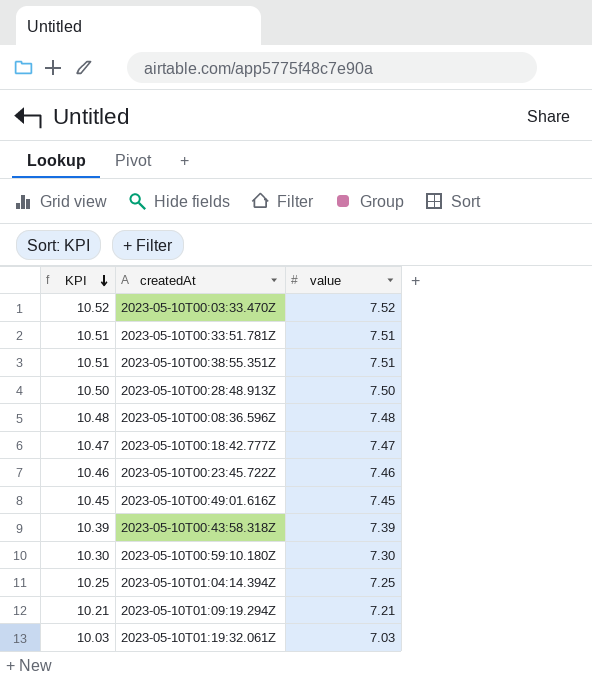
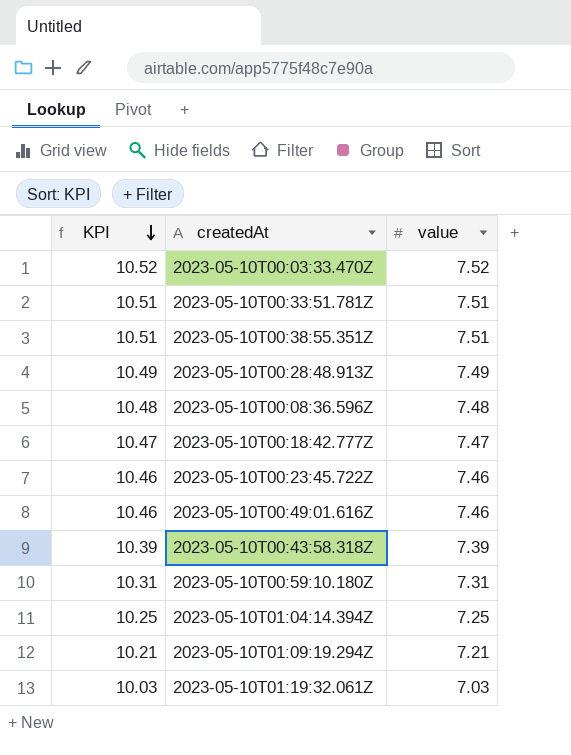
2023-05-10T00:28:48.913Z | KPI: 10.50 -> 10.49
2023-05-10T00:28:48.913Z | value: 7.50 -> 7.49
2023-05-10T00:49:01.616Z | KPI: 10.45 -> 10.46
2023-05-10T00:49:01.616Z | value: 7.45 -> 7.46
2023-05-10T00:59:10.180Z | KPI: 10.30 -> 10.31
2023-05-10T00:59:10.180Z | value: 7.30 -> 7.31

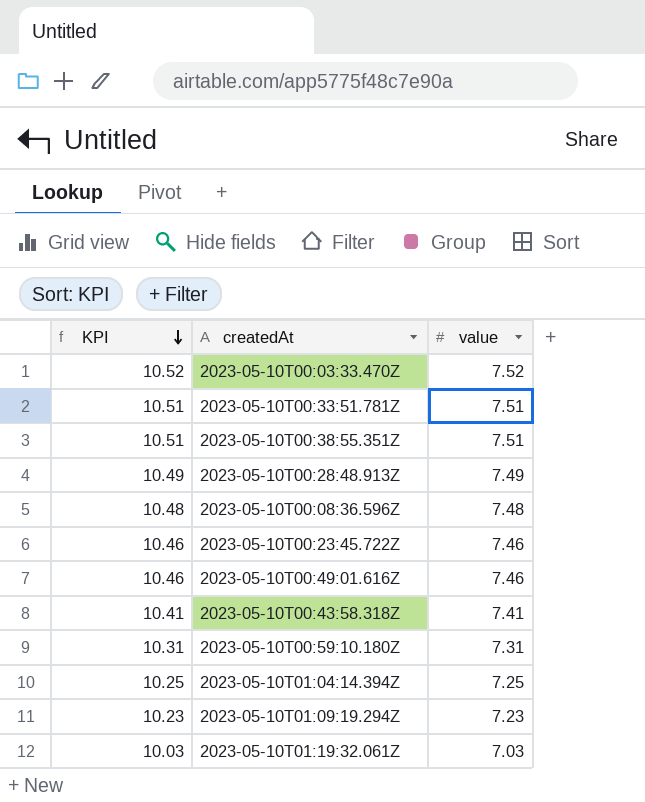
row 2023-05-10T00:18:42.777Z: 10.47 | 7.47 -> none
2023-05-10T00:43:58.318Z | KPI: 10.39 -> 10.41
2023-05-10T00:43:58.318Z | value: 7.39 -> 7.41
2023-05-10T01:09:19.294Z | KPI: 10.21 -> 10.23
2023-05-10T01:09:19.294Z | value: 7.21 -> 7.23

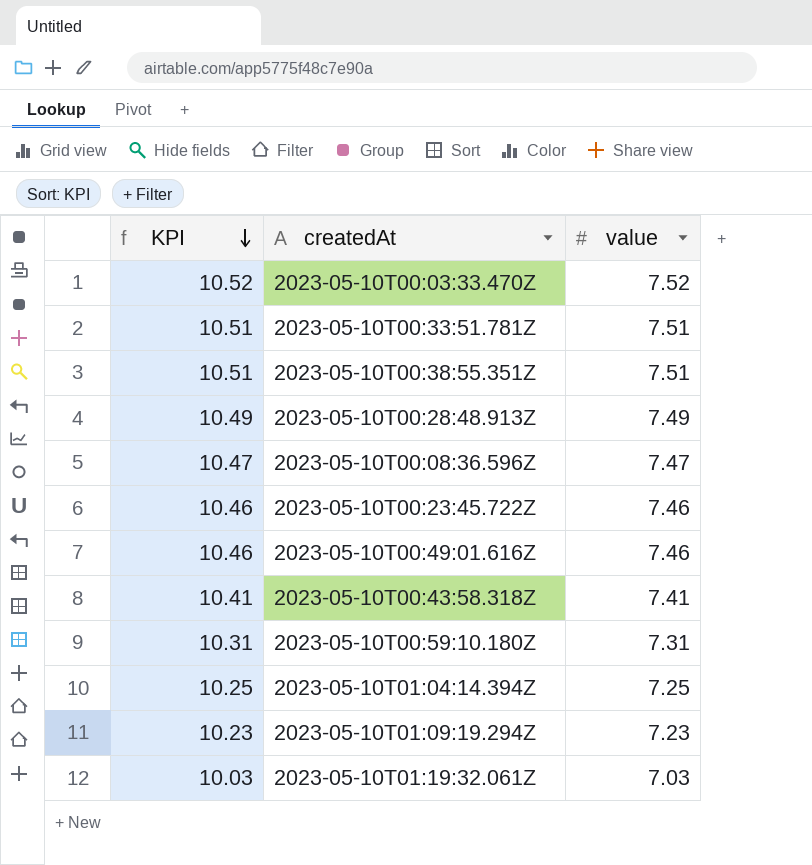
2023-05-10T00:08:36.596Z | KPI: 10.48 -> 10.47
2023-05-10T00:08:36.596Z | value: 7.48 -> 7.47

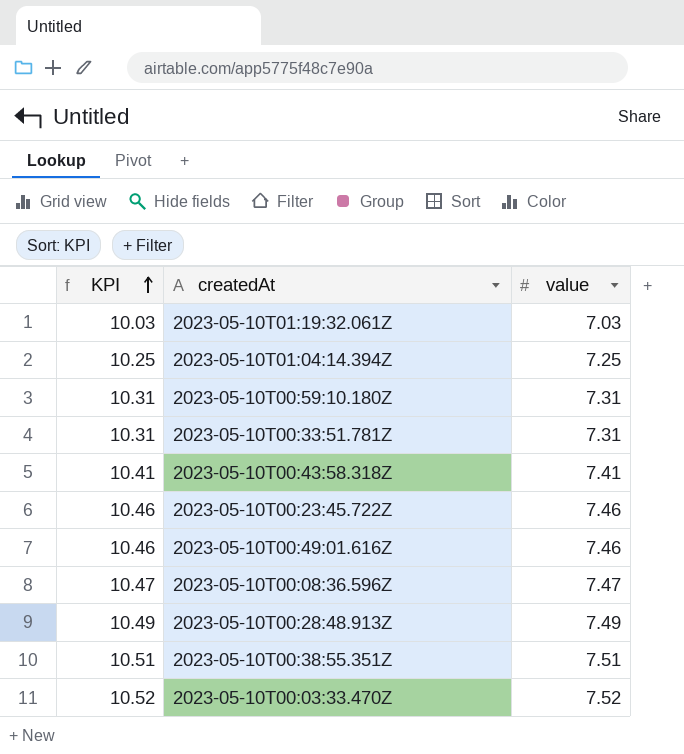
row order: KPI descending -> KPI ascending
row 2023-05-10T01:09:19.294Z: 10.23 | 7.23 -> none
2023-05-10T00:33:51.781Z | KPI: 10.51 -> 10.31
2023-05-10T00:33:51.781Z | value: 7.51 -> 7.31

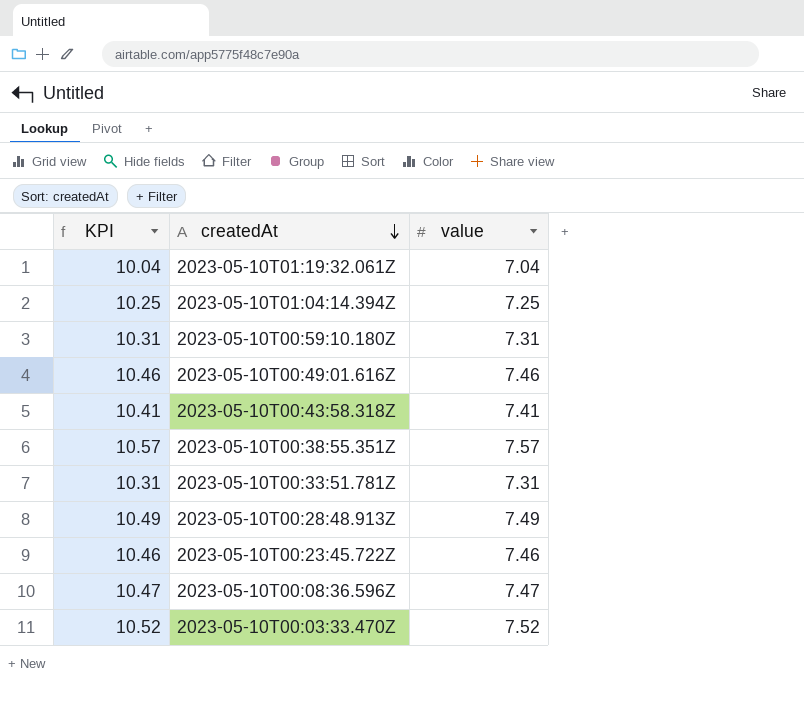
row order: KPI ascending -> createdAt descending
2023-05-10T01:19:32.061Z | KPI: 10.03 -> 10.04
2023-05-10T01:19:32.061Z | value: 7.03 -> 7.04
2023-05-10T00:38:55.351Z | KPI: 10.51 -> 10.57
2023-05-10T00:38:55.351Z | value: 7.51 -> 7.57

